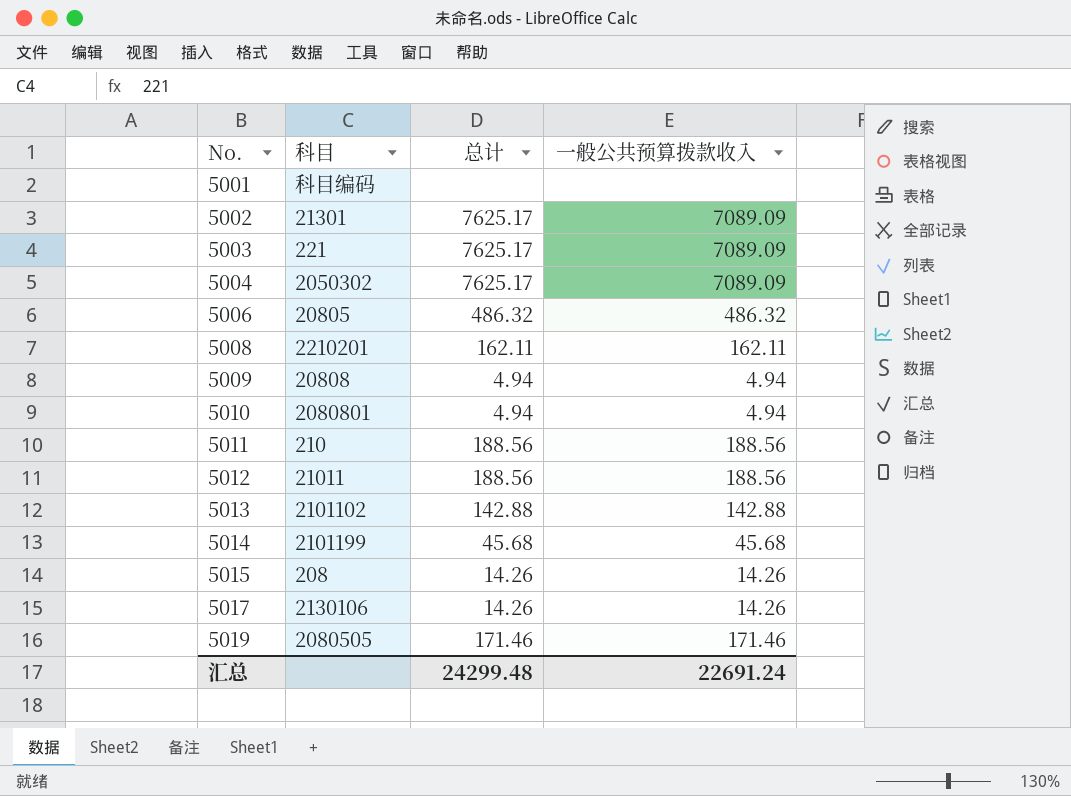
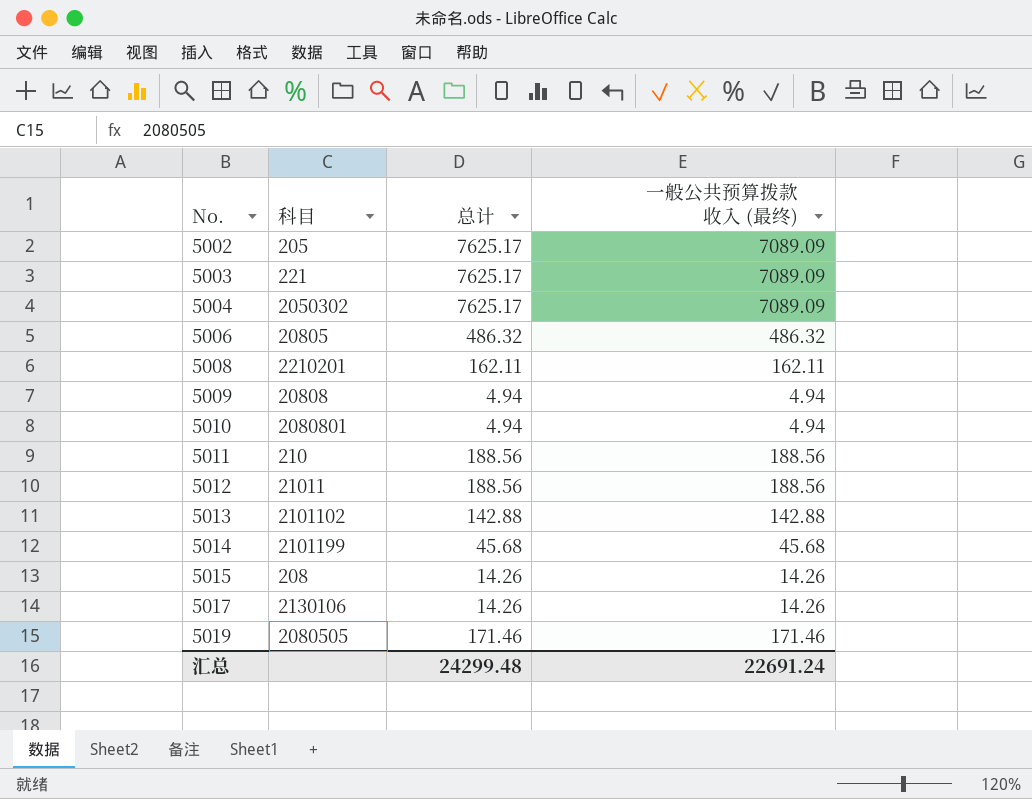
column name: 一般公共预算拨款收入 -> 一般公共预算拨款收入 (最终)
row 5001: 科目编码 | none | none -> none
5002 | 科目: 21301 -> 205

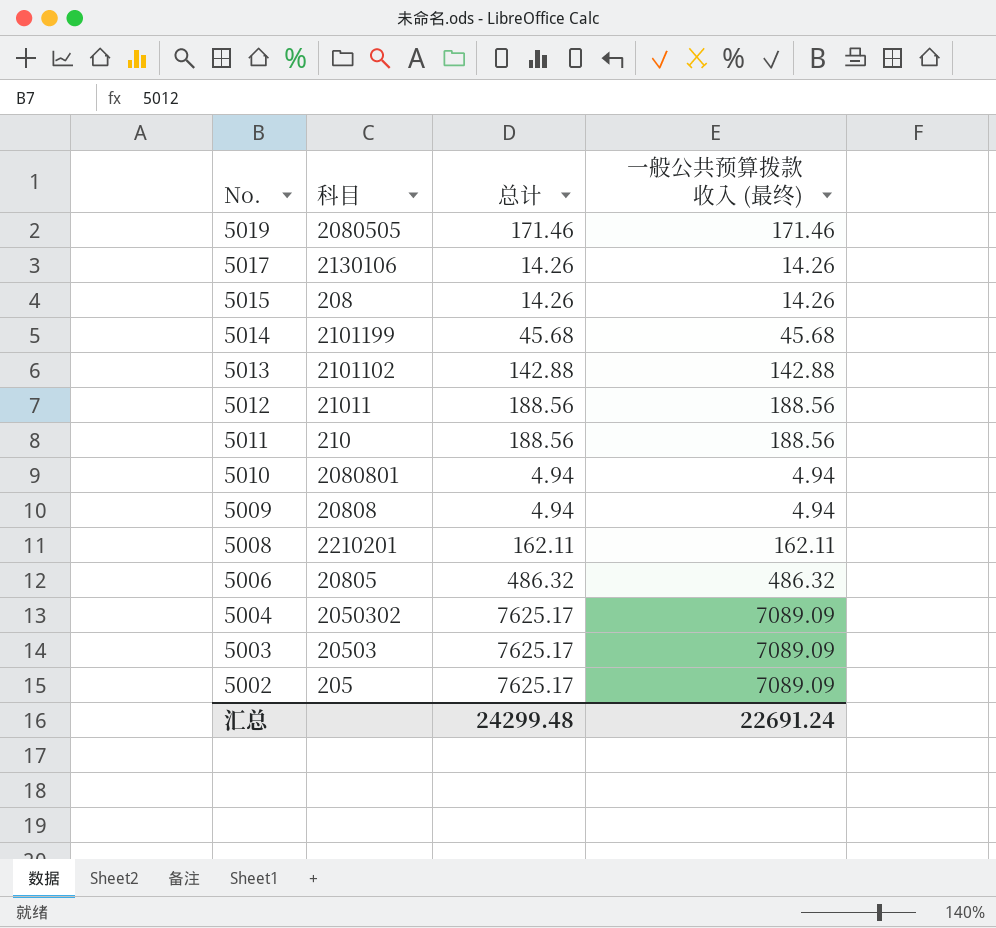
row order: No. ascending -> No. descending
5003 | 科目: 221 -> 20503

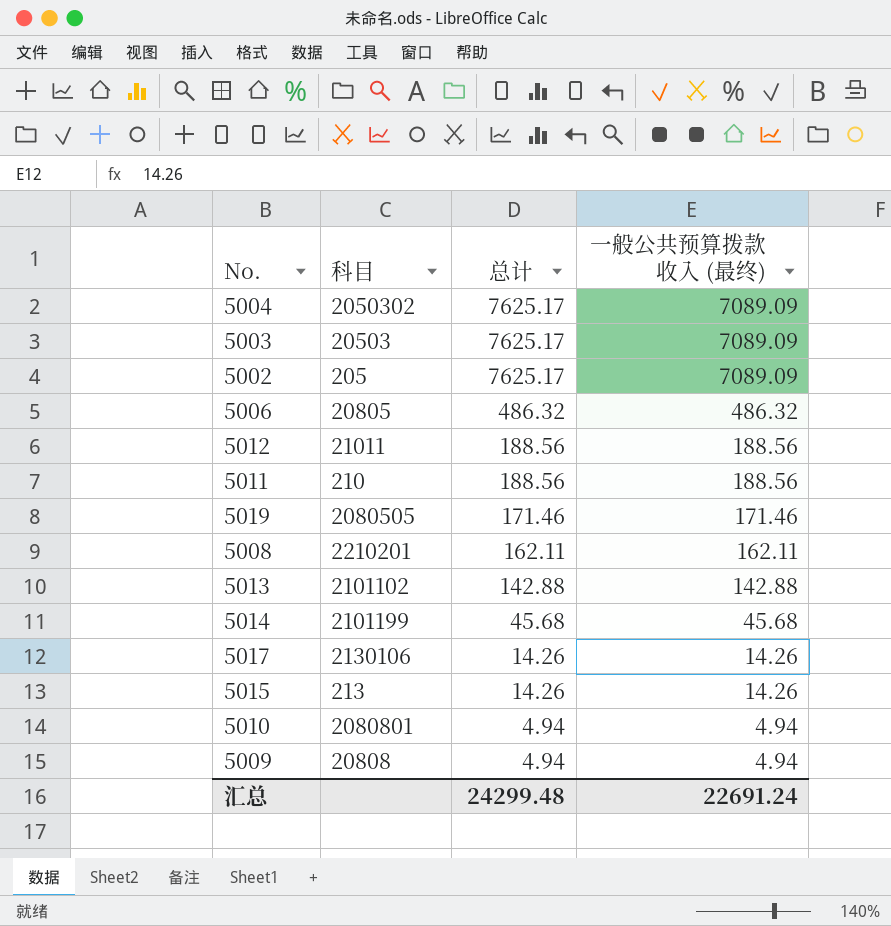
row order: No. descending -> 总计 descending
5015 | 科目: 208 -> 213

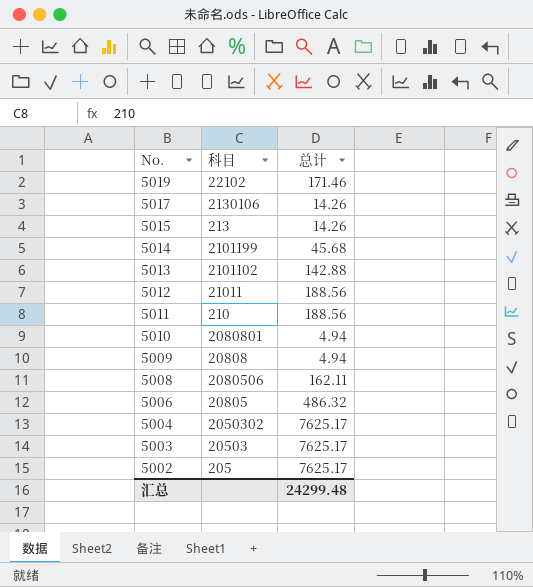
row order: 总计 descending -> No. descending
column 一般公共预算拨款收入 (最终) | position: 4 -> none
5019 | 科目: 2080505 -> 22102
5008 | 科目: 2210201 -> 2080506

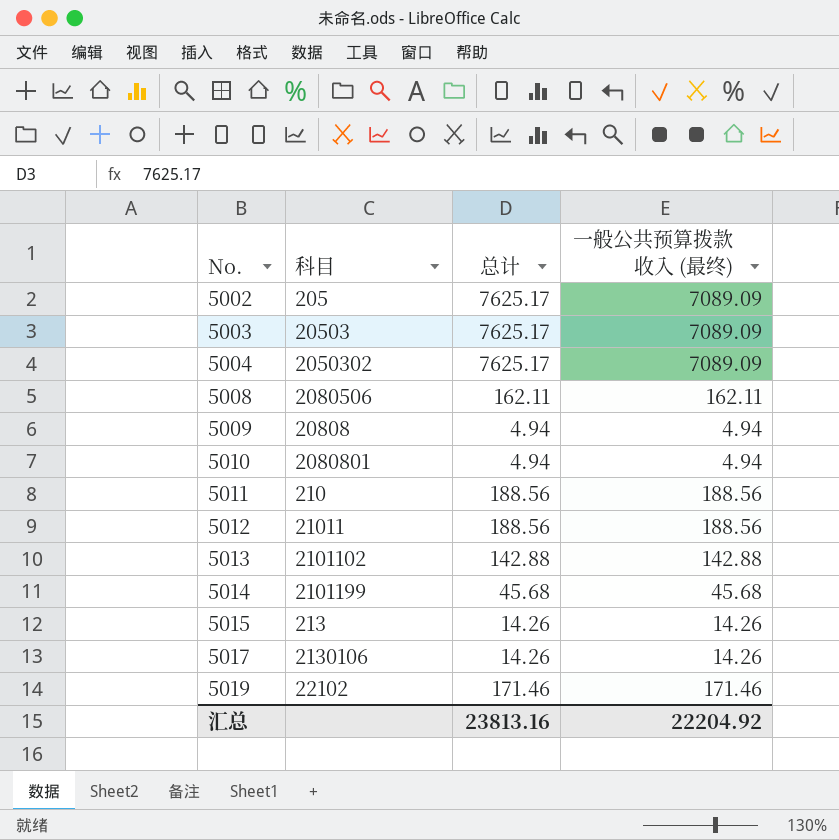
row order: No. descending -> No. ascending
column 一般公共预算拨款收入 (最终) | position: none -> 4
row 5006: 20805 | 486.32 -> none
汇总 | 总计: 24299.48 -> 23813.16

